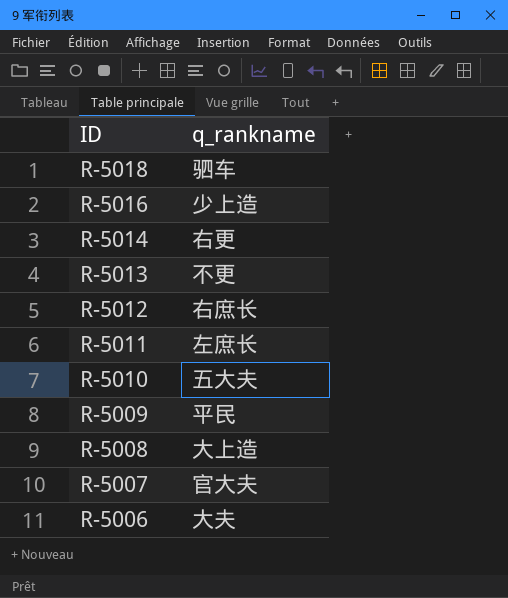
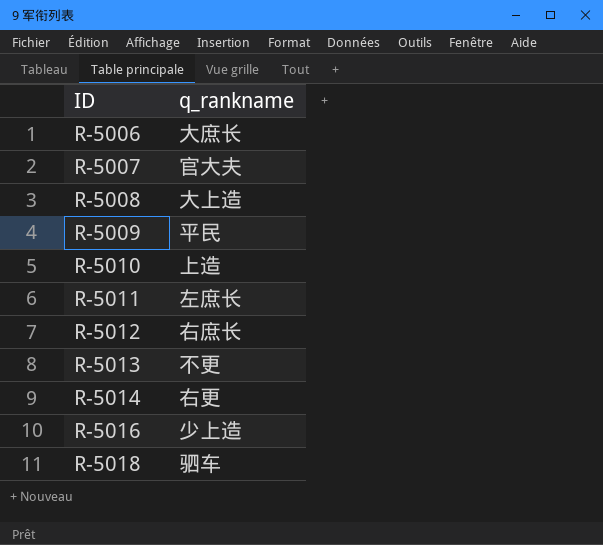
row order: ID descending -> ID ascending
R-5006 | q_rankname: 大夫 -> 大庶长
R-5010 | q_rankname: 五大夫 -> 上造

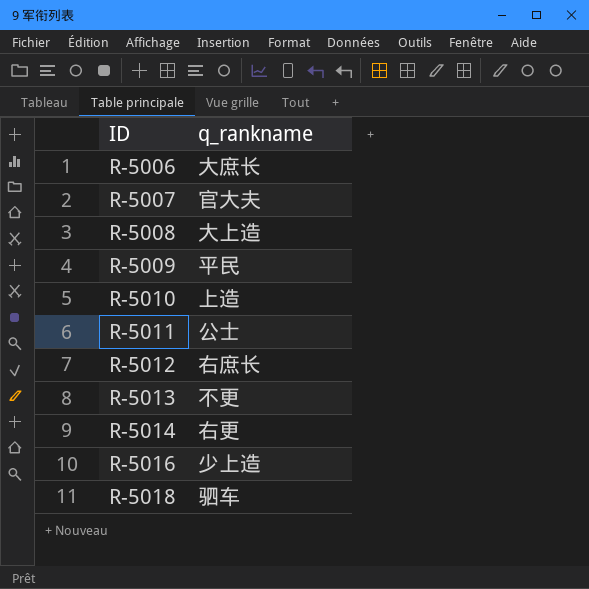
R-5011 | q_rankname: 左庶长 -> 公士

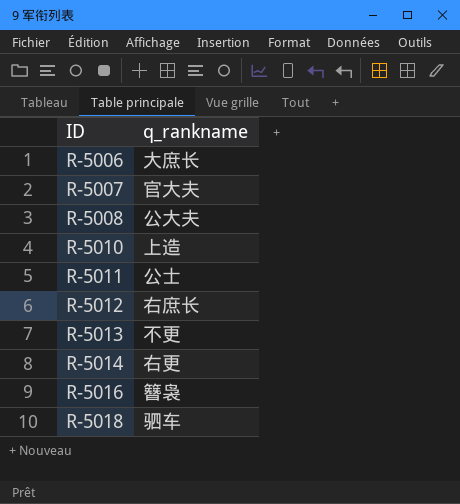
row R-5009: 平民 -> none
R-5008 | q_rankname: 大上造 -> 公大夫
R-5016 | q_rankname: 少上造 -> 簪袅

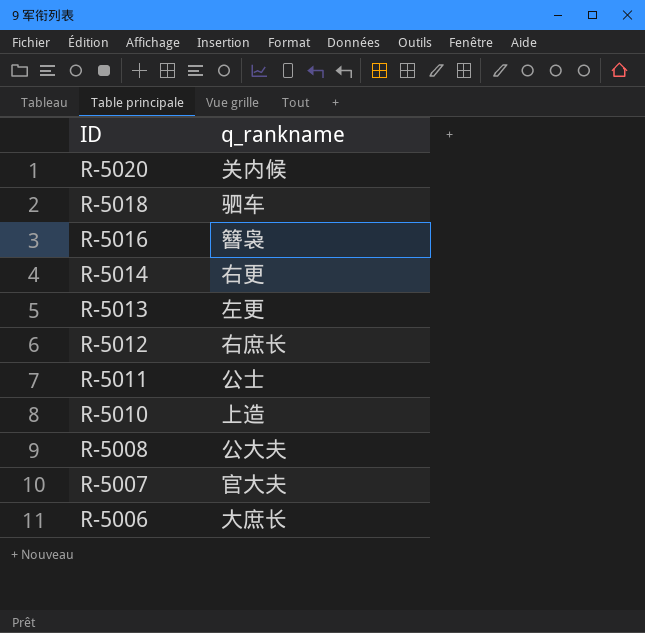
row order: ID ascending -> ID descending
row R-5020: none -> 关内候
R-5013 | q_rankname: 不更 -> 左更

